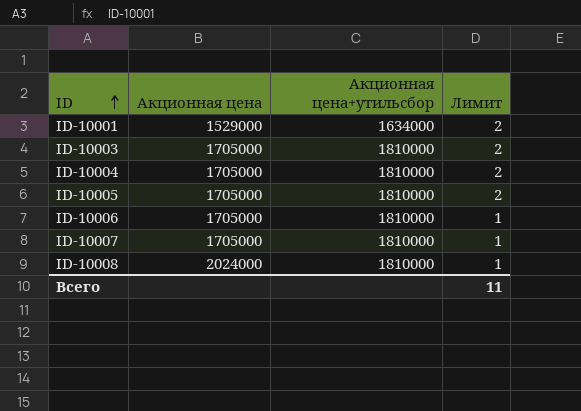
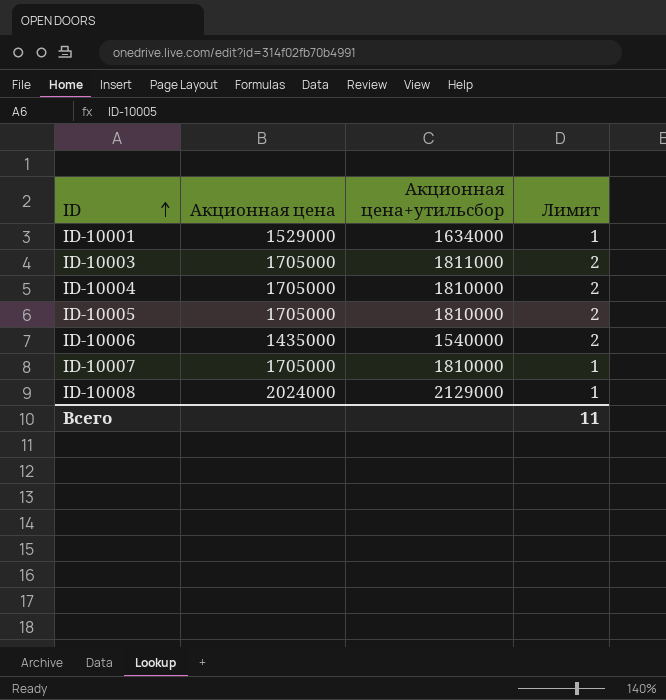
ID-10001 | Лимит: 2 -> 1
ID-10003 | Акционная цена+утильсбор: 1810000 -> 1811000
ID-10006 | Акционная цена: 1705000 -> 1435000
ID-10006 | Акционная цена+утильсбор: 1810000 -> 1540000
ID-10006 | Лимит: 1 -> 2
ID-10008 | Акционная цена+утильсбор: 1810000 -> 2129000

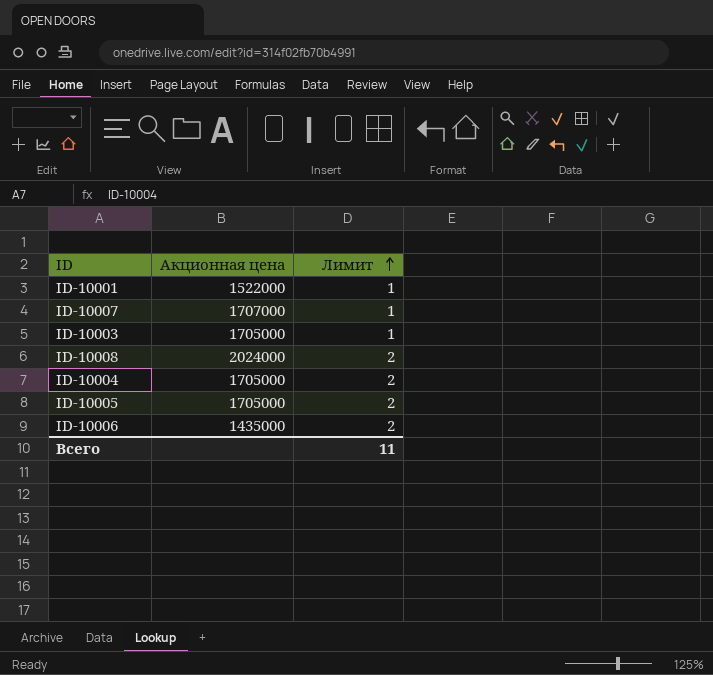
row order: ID ascending -> Лимит ascending
column Акционная цена+утильсбор | position: 3 -> none
ID-10001 | Акционная цена: 1529000 -> 1522000
ID-10007 | Акционная цена: 1705000 -> 1707000
ID-10003 | Лимит: 2 -> 1
ID-10008 | Лимит: 1 -> 2

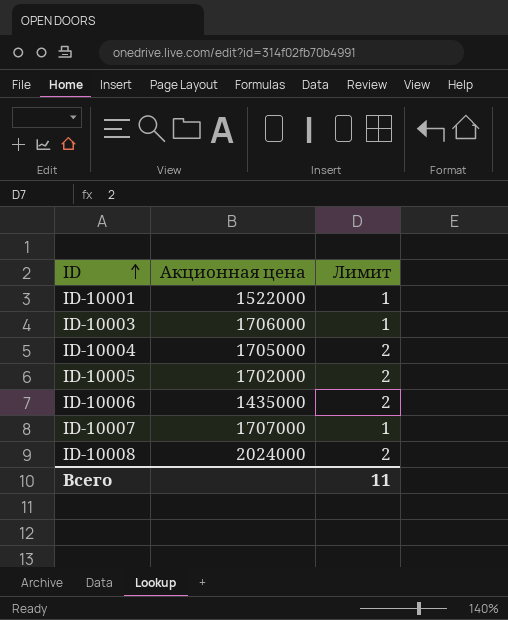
row order: Лимит ascending -> ID ascending
ID-10003 | Акционная цена: 1705000 -> 1706000
ID-10005 | Акционная цена: 1705000 -> 1702000

